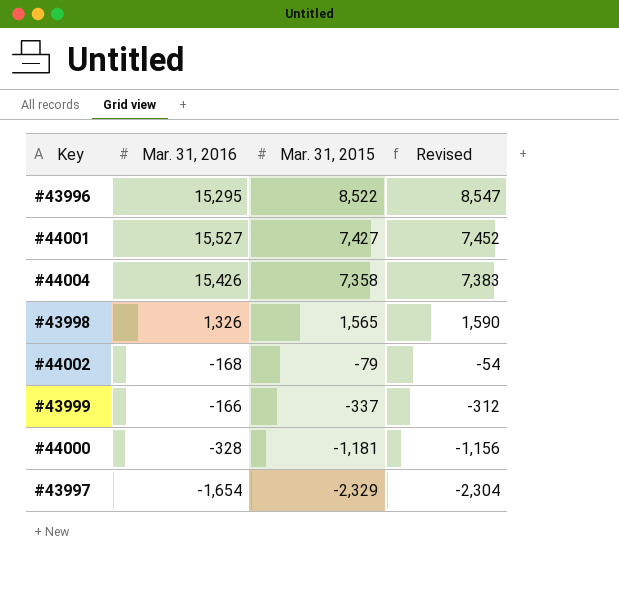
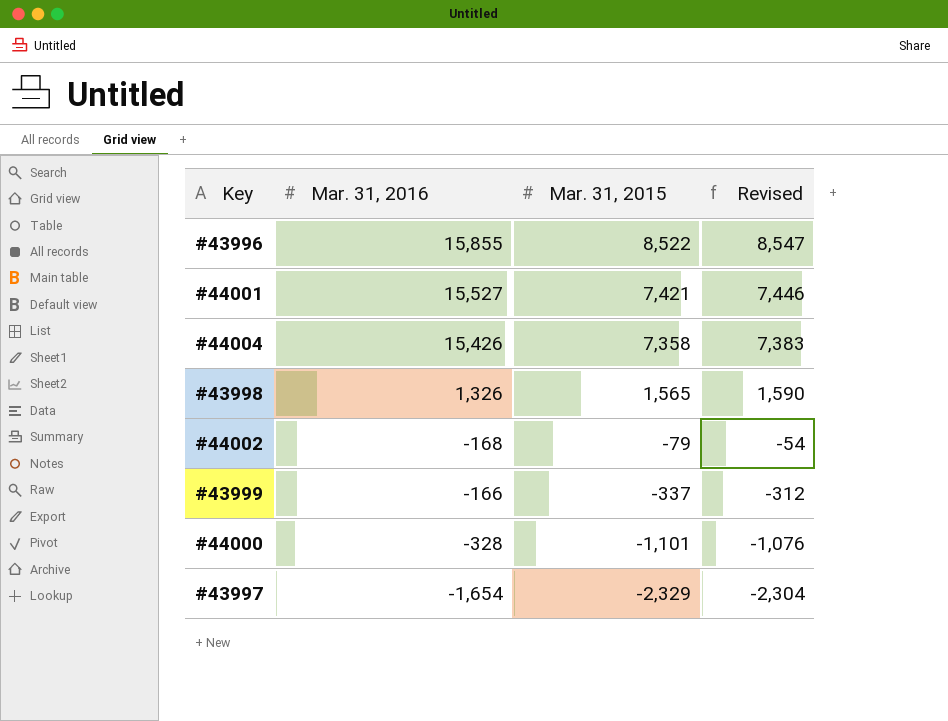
#43996 | Mar. 31, 2016: 15,295 -> 15,855
#44001 | Mar. 31, 2015: 7,427 -> 7,421
#44001 | Revised: 7,452 -> 7,446
#44000 | Mar. 31, 2015: -1,181 -> -1,101
#44000 | Revised: -1,156 -> -1,076

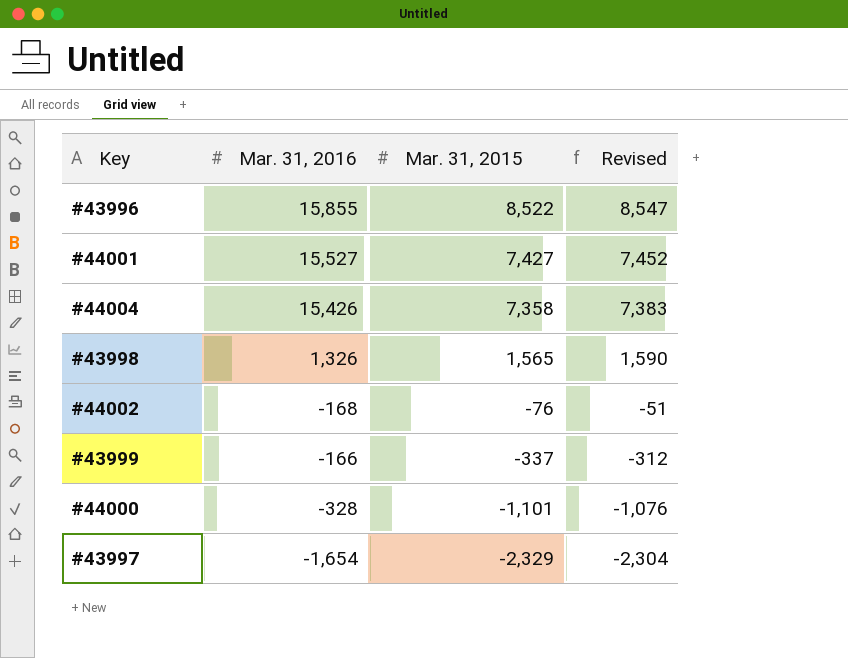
#44001 | Mar. 31, 2015: 7,421 -> 7,427
#44001 | Revised: 7,446 -> 7,452
#44002 | Mar. 31, 2015: -79 -> -76
#44002 | Revised: -54 -> -51

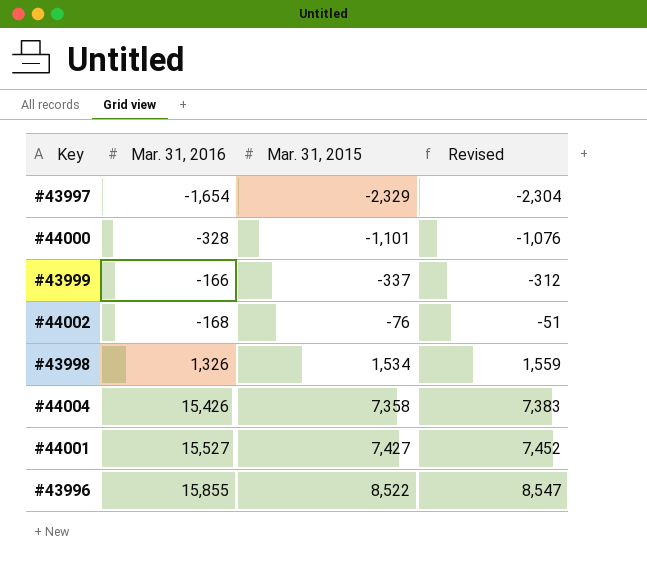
row order: Mar. 31, 2015 descending -> Mar. 31, 2015 ascending
#43998 | Mar. 31, 2015: 1,565 -> 1,534
#43998 | Revised: 1,590 -> 1,559

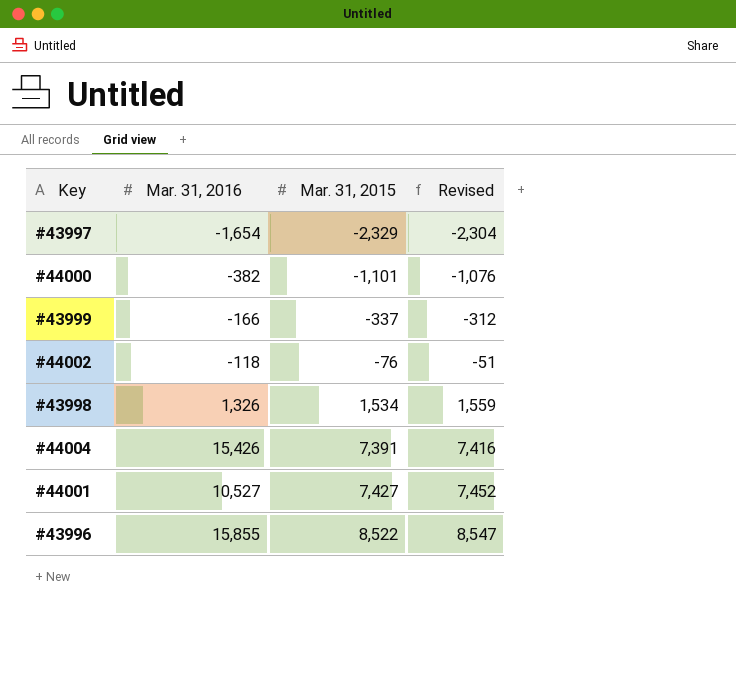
#44000 | Mar. 31, 2016: -328 -> -382
#44002 | Mar. 31, 2016: -168 -> -118
#44004 | Mar. 31, 2015: 7,358 -> 7,391
#44004 | Revised: 7,383 -> 7,416
#44001 | Mar. 31, 2016: 15,527 -> 10,527

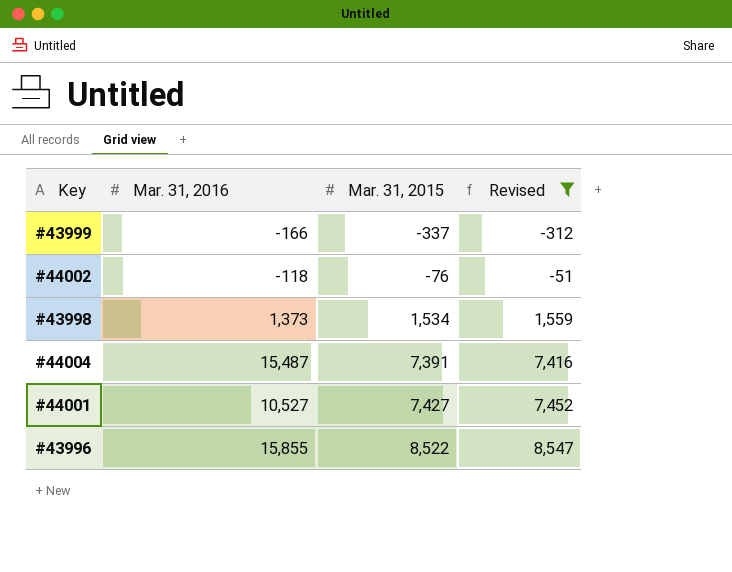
filter: none -> Revised >= -312
#43998 | Mar. 31, 2016: 1,326 -> 1,373
#44004 | Mar. 31, 2016: 15,426 -> 15,487

